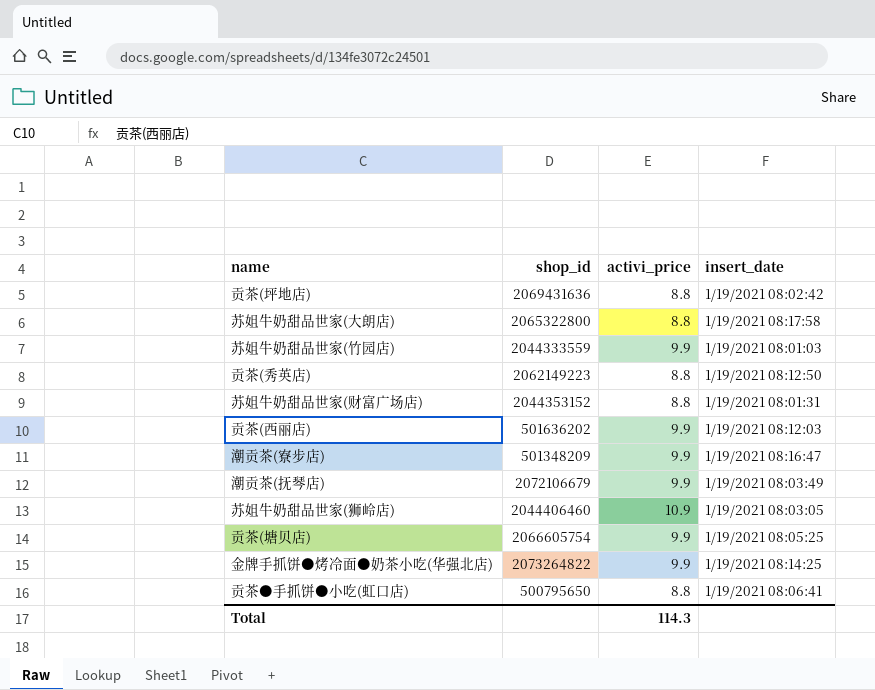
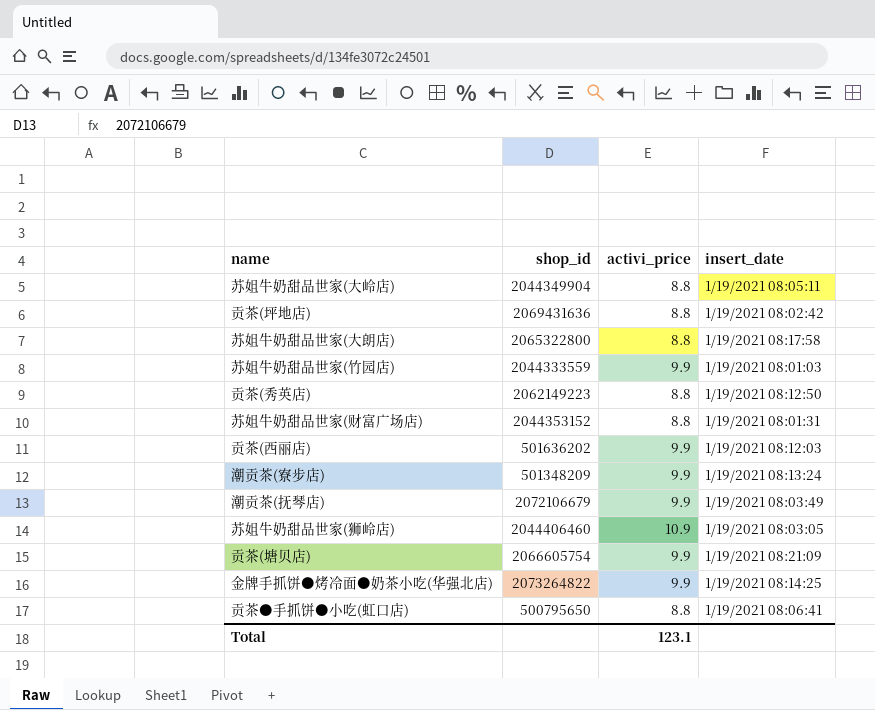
row 苏姐牛奶甜品世家(大岭店): none -> 2044349904 | 8.8 | 1/19/2021 08:05:11
潮贡茶(寮步店) | insert_date: 1/19/2021 08:16:47 -> 1/19/2021 08:13:24
贡茶(塘贝店) | insert_date: 1/19/2021 08:05:25 -> 1/19/2021 08:21:09
Total | activi_price: 114.3 -> 123.1

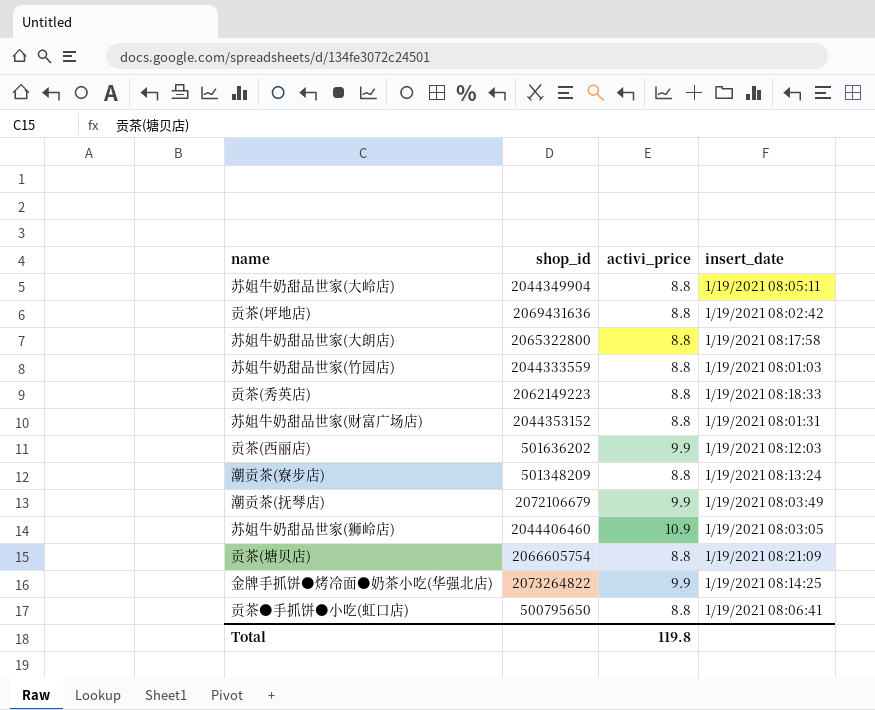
苏姐牛奶甜品世家(竹园店) | activi_price: 9.9 -> 8.8
贡茶(秀英店) | insert_date: 1/19/2021 08:12:50 -> 1/19/2021 08:18:33
潮贡茶(寮步店) | activi_price: 9.9 -> 8.8
贡茶(塘贝店) | activi_price: 9.9 -> 8.8
Total | activi_price: 123.1 -> 119.8

